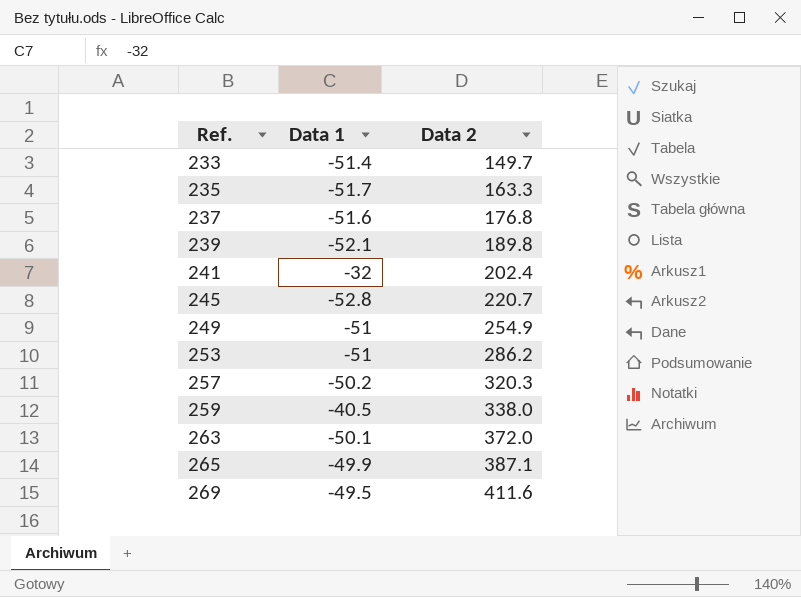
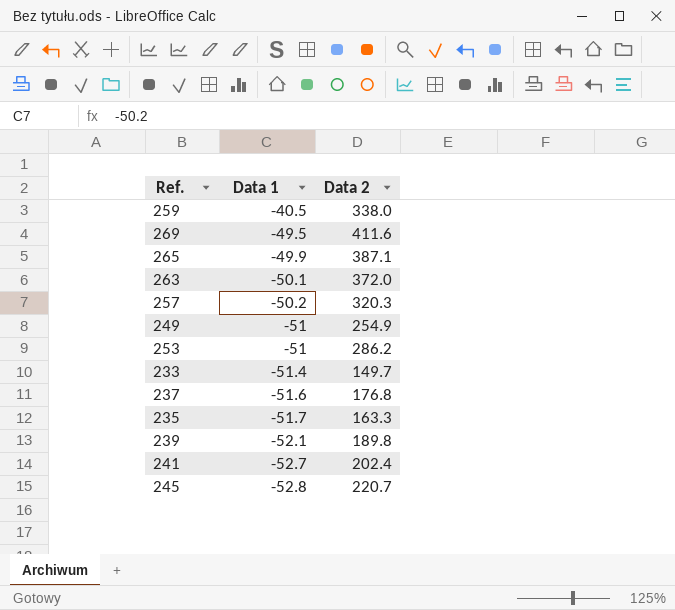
row order: Ref. ascending -> Data 1 descending
241 | Data 1: -32 -> -52.7

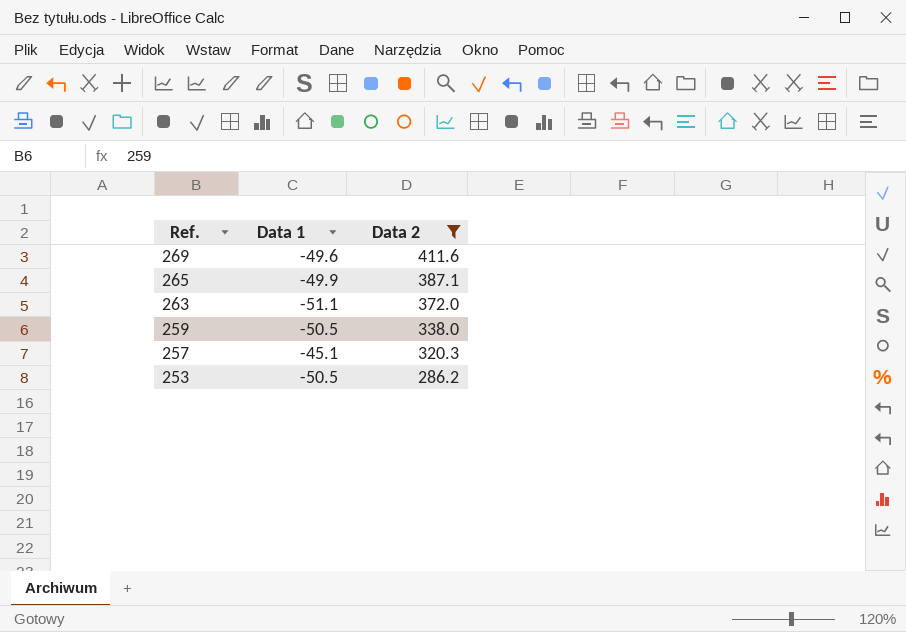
filter: none -> Data 2 >= 286.2
row order: Data 1 descending -> Ref. descending
269 | Data 1: -49.5 -> -49.6
263 | Data 1: -50.1 -> -51.1
259 | Data 1: -40.5 -> -50.5
257 | Data 1: -50.2 -> -45.1
253 | Data 1: -51 -> -50.5

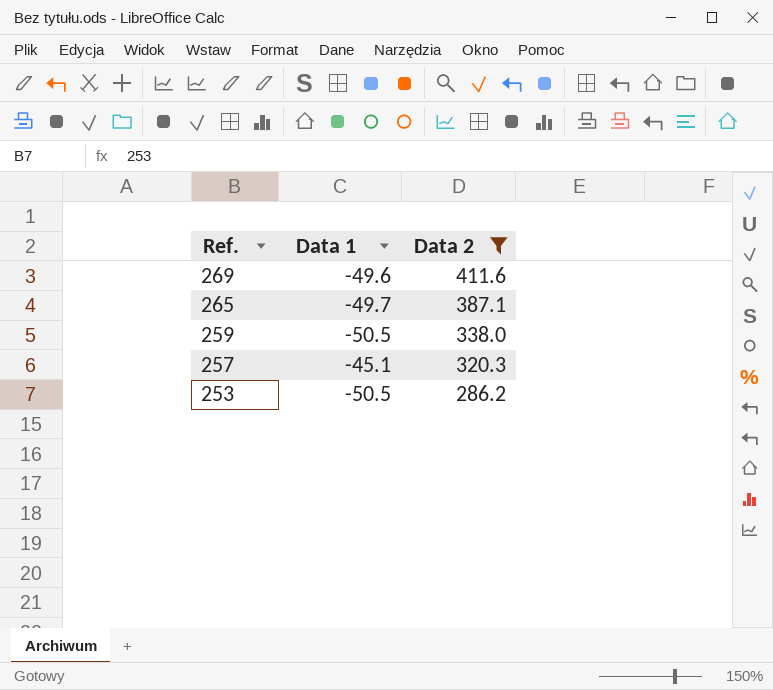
row 263: -51.1 | 372.0 -> none
265 | Data 1: -49.9 -> -49.7

